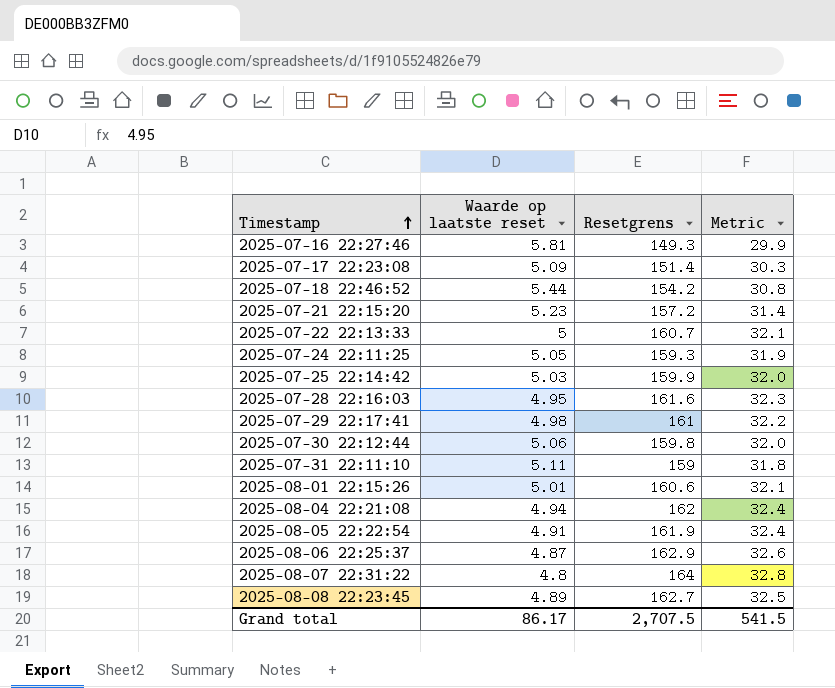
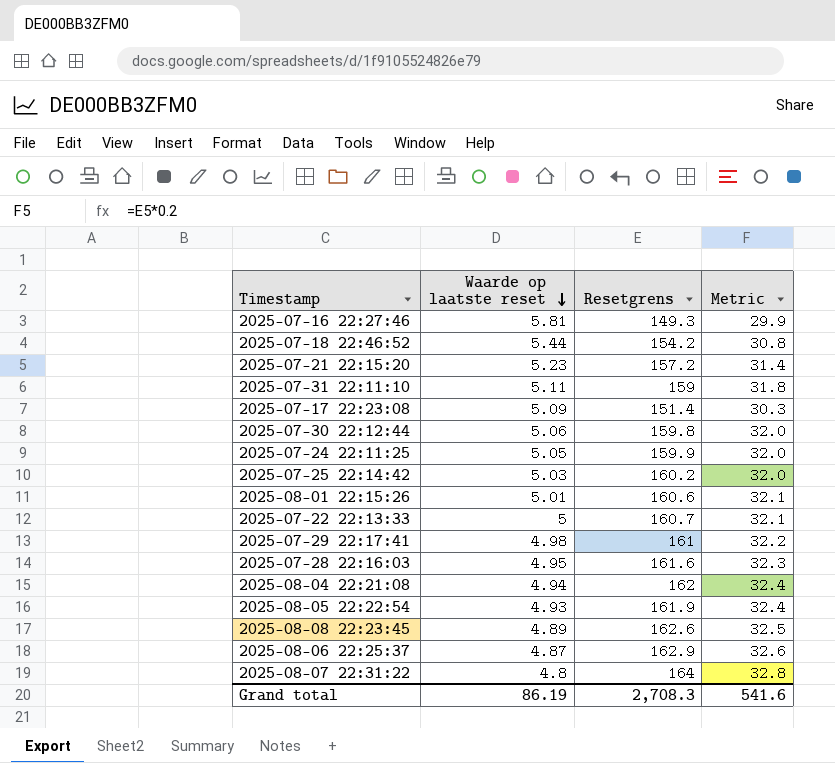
row order: Timestamp ascending -> Waarde op laatste reset descending
2025-07-24 22:11:25 | Resetgrens: 159.3 -> 159.9
2025-07-24 22:11:25 | Metric: 31.9 -> 32.0
2025-07-25 22:14:42 | Resetgrens: 159.9 -> 160.2
2025-08-05 22:22:54 | Waarde op laatste reset: 4.91 -> 4.93
2025-08-08 22:23:45 | Resetgrens: 162.7 -> 162.6
Grand total | Waarde op laatste reset: 86.17 -> 86.19
Grand total | Resetgrens: 2,707.5 -> 2,708.3
Grand total | Metric: 541.5 -> 541.6

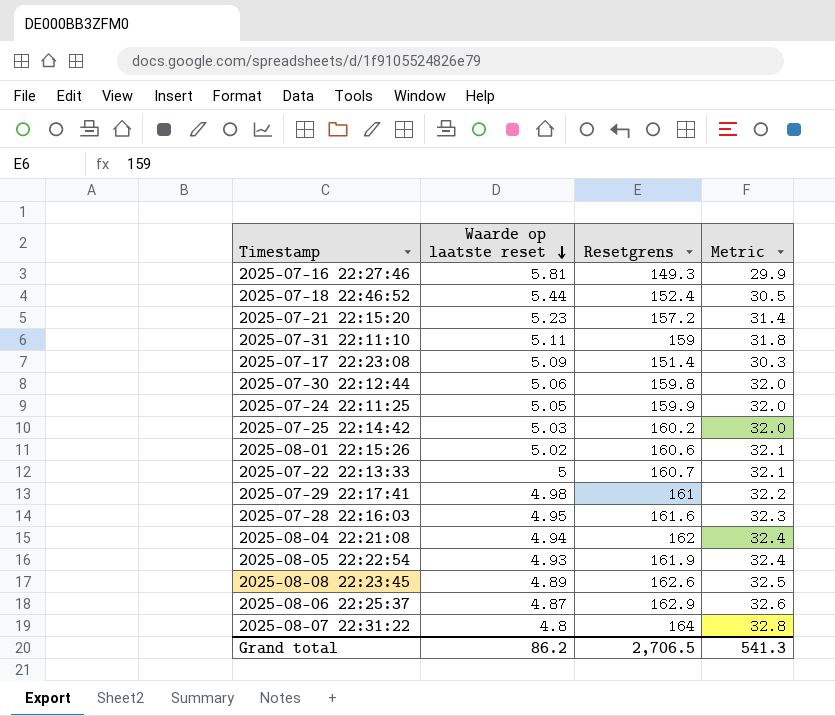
2025-07-18 22:46:52 | Resetgrens: 154.2 -> 152.4
2025-07-18 22:46:52 | Metric: 30.8 -> 30.5
2025-08-01 22:15:26 | Waarde op laatste reset: 5.01 -> 5.02
Grand total | Waarde op laatste reset: 86.19 -> 86.2
Grand total | Resetgrens: 2,708.3 -> 2,706.5
Grand total | Metric: 541.6 -> 541.3

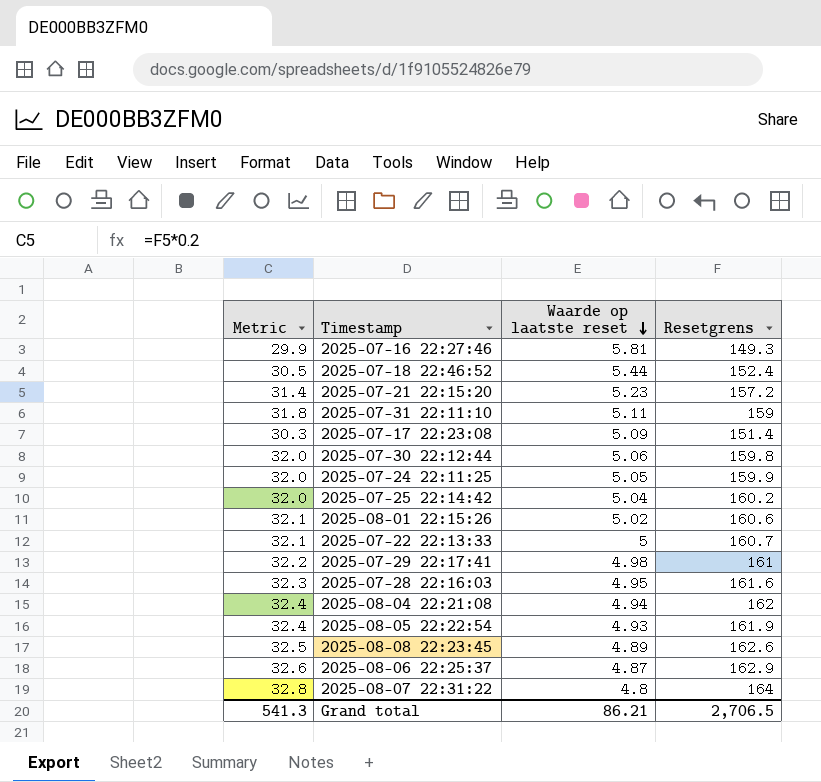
column Metric | position: 4 -> 1
2025-07-25 22:14:42 | Waarde op laatste reset: 5.03 -> 5.04
Grand total | Waarde op laatste reset: 86.2 -> 86.21

